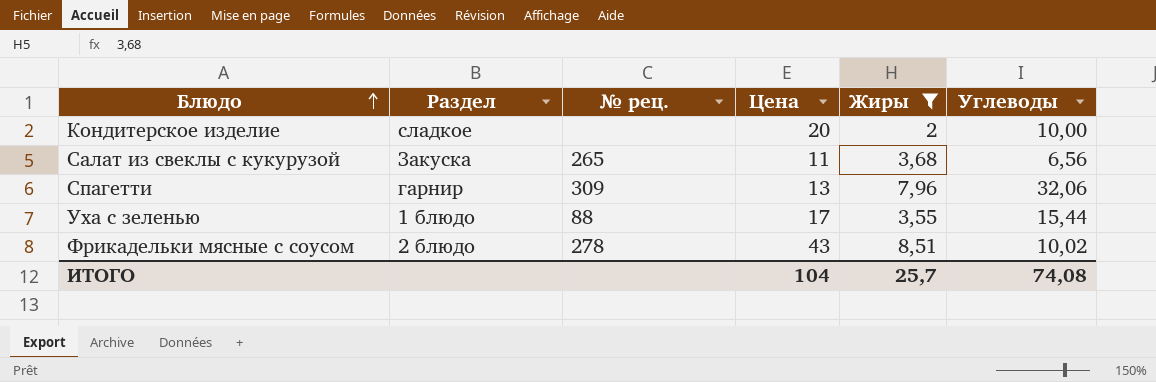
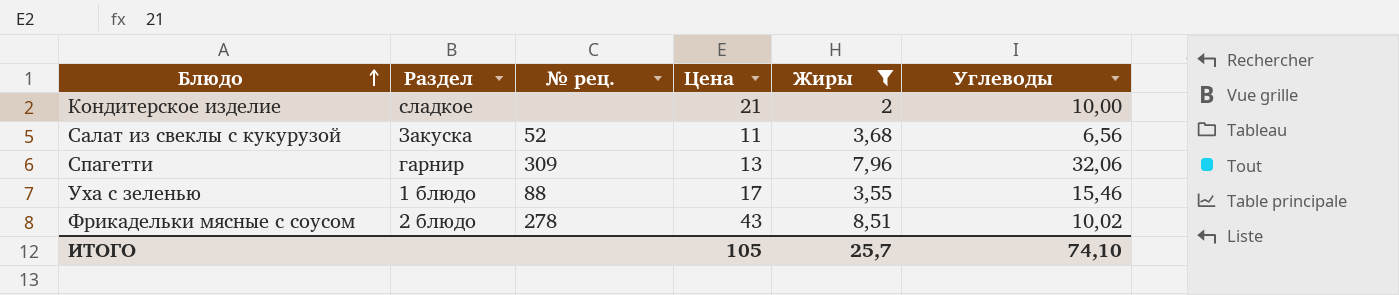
Кондитерское изделие | Цена: 20 -> 21
Салат из свеклы с кукурузой | № рец.: 265 -> 52
Уха с зеленью | Углеводы: 15,44 -> 15,46
ИТОГО | Цена: 104 -> 105
ИТОГО | Углеводы: 74,08 -> 74,10

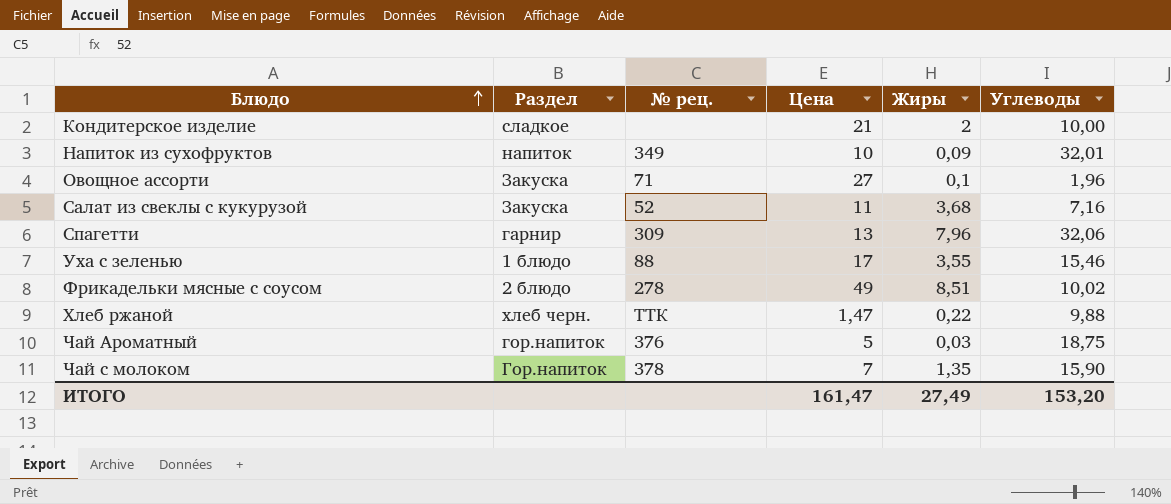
filter: Жиры >= 2 -> none
Салат из свеклы с кукурузой | Углеводы: 6,56 -> 7,16
Фрикадельки мясные с соусом | Цена: 43 -> 49
ИТОГО | Цена: 105 -> 161,47
ИТОГО | Жиры: 25,7 -> 27,49
ИТОГО | Углеводы: 74,10 -> 153,20

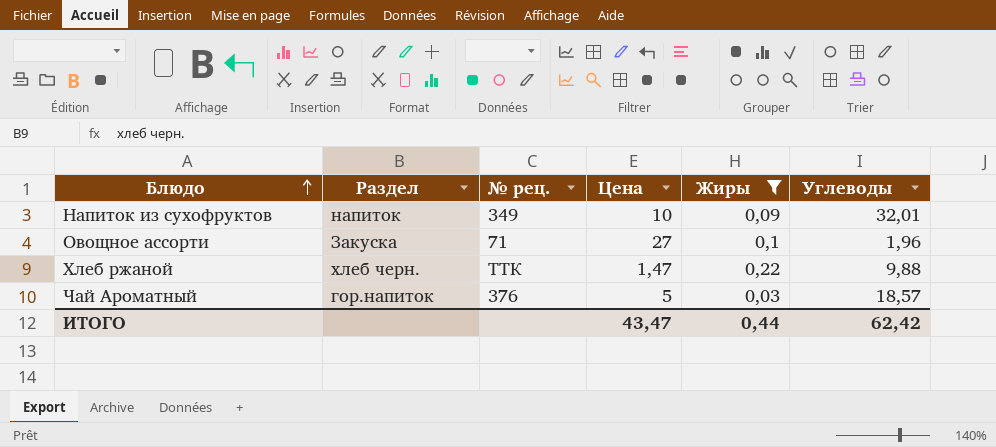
filter: none -> Жиры <= 0,22
Чай Ароматный | Углеводы: 18,75 -> 18,57
ИТОГО | Цена: 161,47 -> 43,47
ИТОГО | Жиры: 27,49 -> 0,44
ИТОГО | Углеводы: 153,20 -> 62,42

